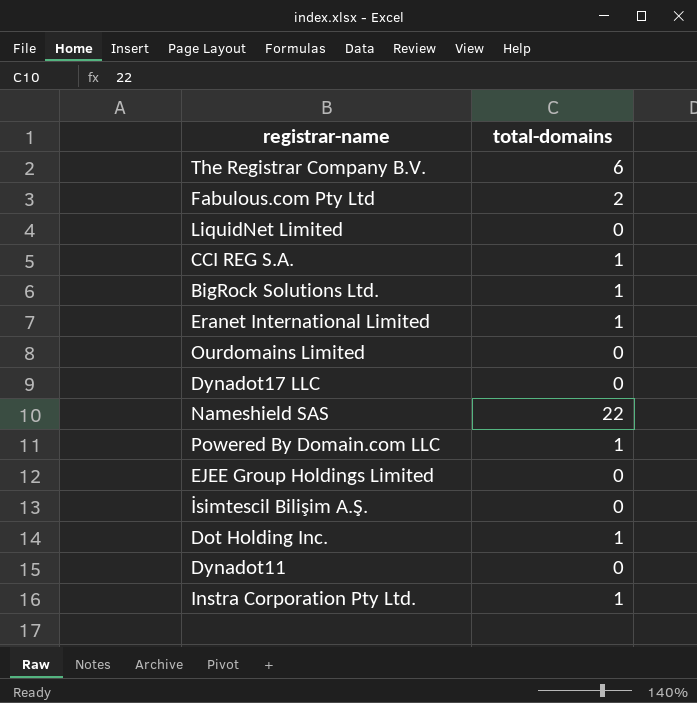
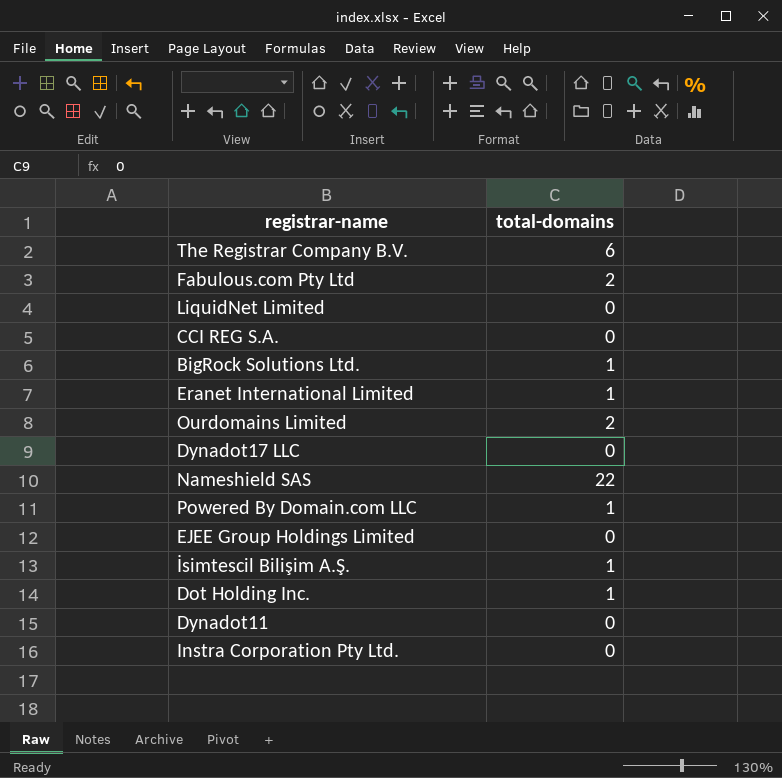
CCI REG S.A. | total-domains: 1 -> 0
Ourdomains Limited | total-domains: 0 -> 2
İsimtescil Bilişim A.Ş. | total-domains: 0 -> 1
Instra Corporation Pty Ltd. | total-domains: 1 -> 0

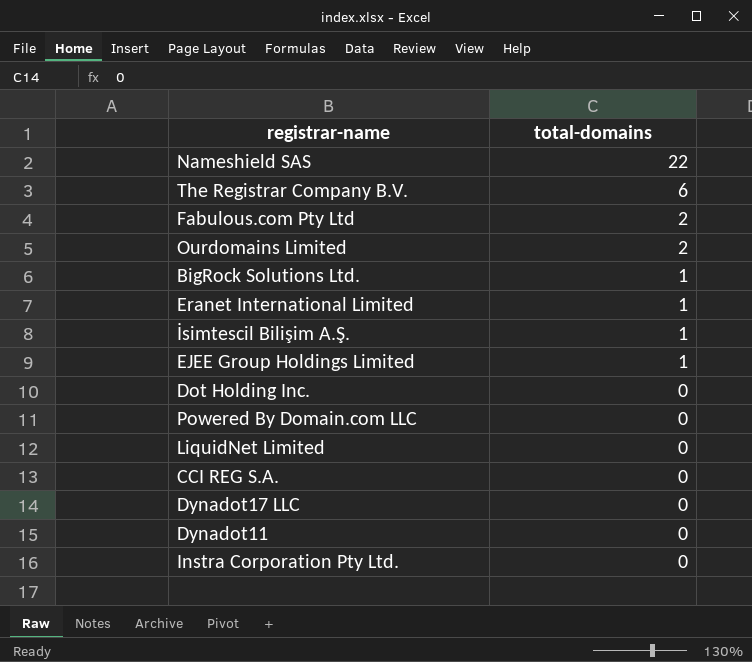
row order: none -> total-domains descending
EJEE Group Holdings Limited | total-domains: 0 -> 1
Dot Holding Inc. | total-domains: 1 -> 0
Powered By Domain.com LLC | total-domains: 1 -> 0

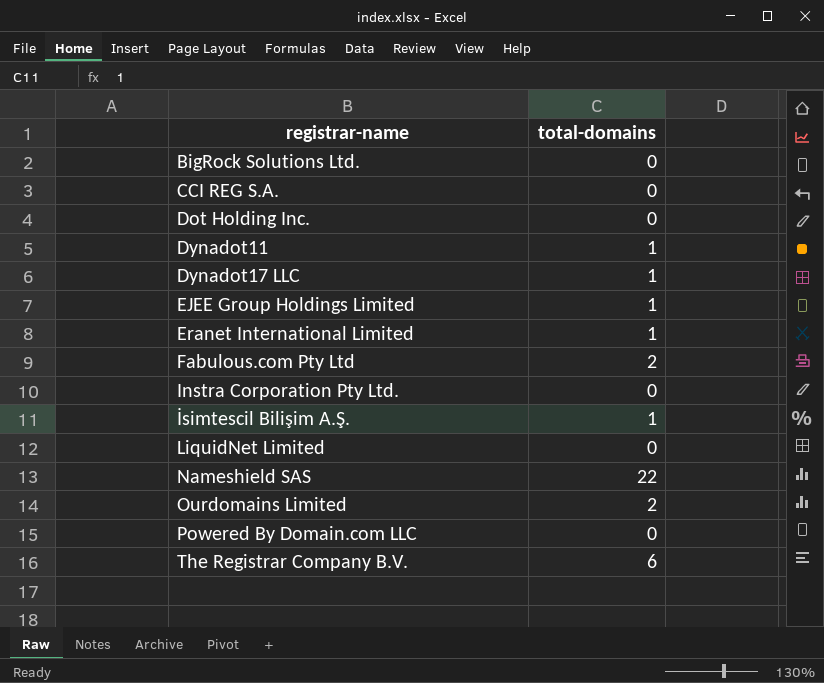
row order: total-domains descending -> registrar-name ascending
BigRock Solutions Ltd. | total-domains: 1 -> 0
Dynadot11 | total-domains: 0 -> 1
Dynadot17 LLC | total-domains: 0 -> 1

